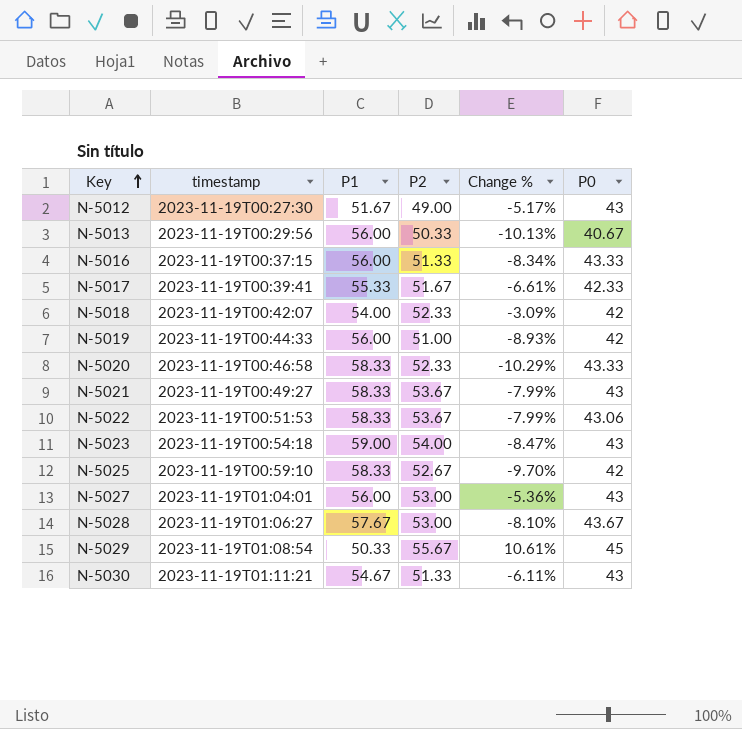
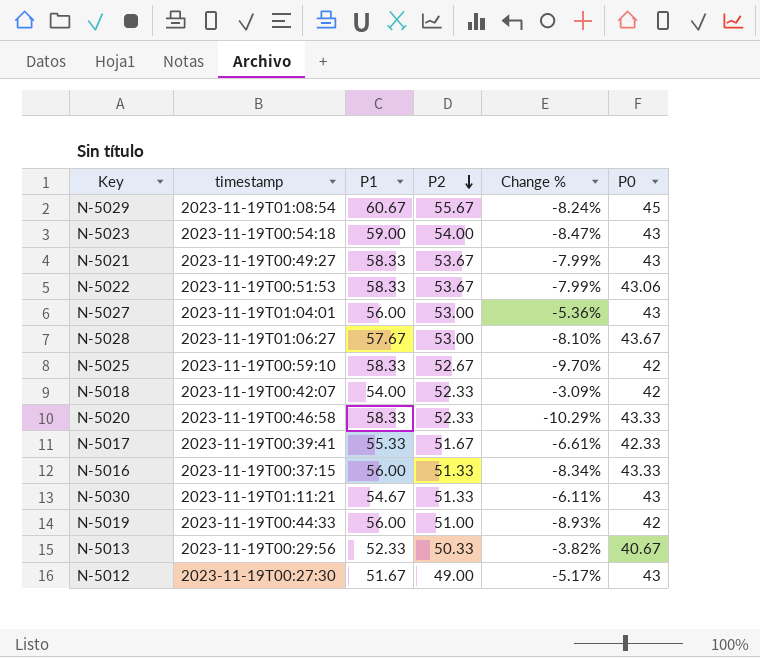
row order: Key ascending -> P2 descending
N-5029 | P1: 50.33 -> 60.67
N-5029 | Change %: 10.61% -> -8.24%
N-5013 | P1: 56.00 -> 52.33
N-5013 | Change %: -10.13% -> -3.82%

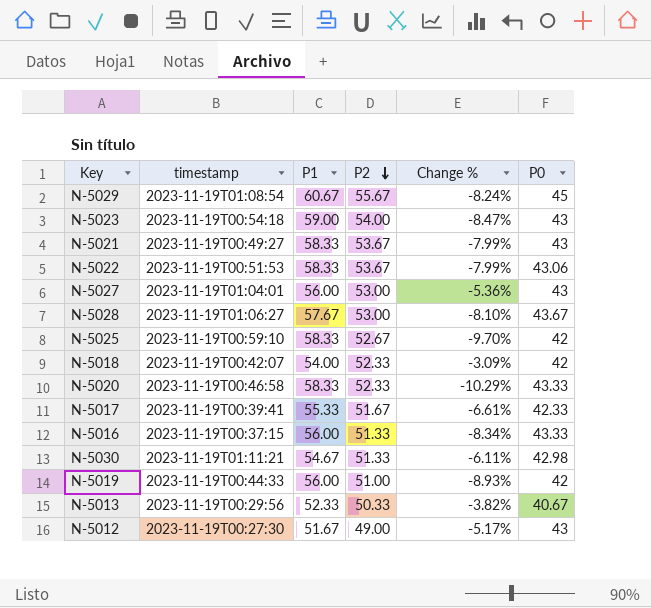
N-5030 | P0: 43 -> 42.98

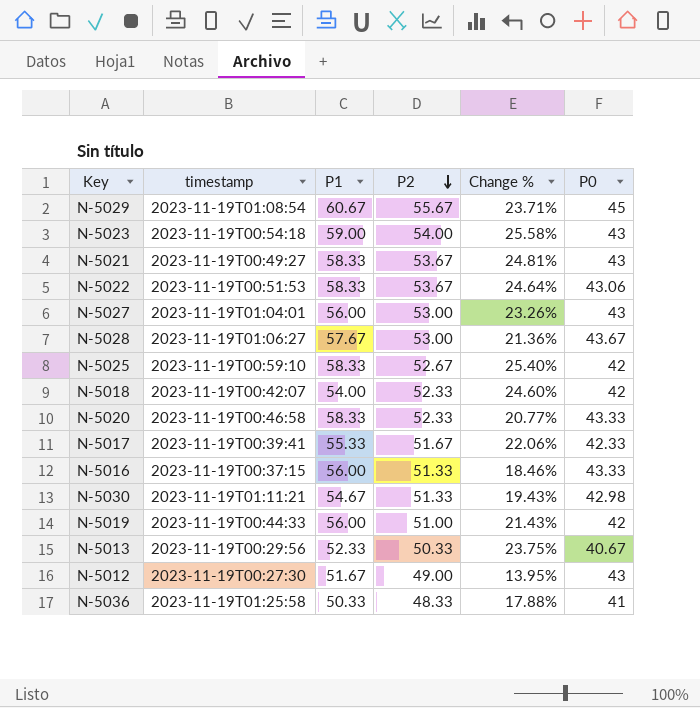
column Change % | formula: ([P2] - [P1]) / [P1] -> ([P2] - [P0]) / [P0]
row N-5036: none -> 2023-11-19T01:25:58 | 50.33 | 48.33 | 17.88% | 41

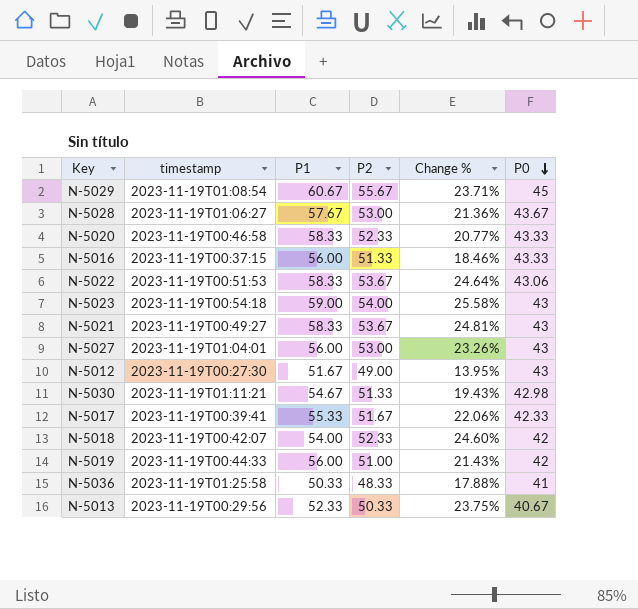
row order: P2 descending -> P0 descending
row N-5025: 2023-11-19T00:59:10 | 58.33 | 52.67 | 25.40% | 42 -> none

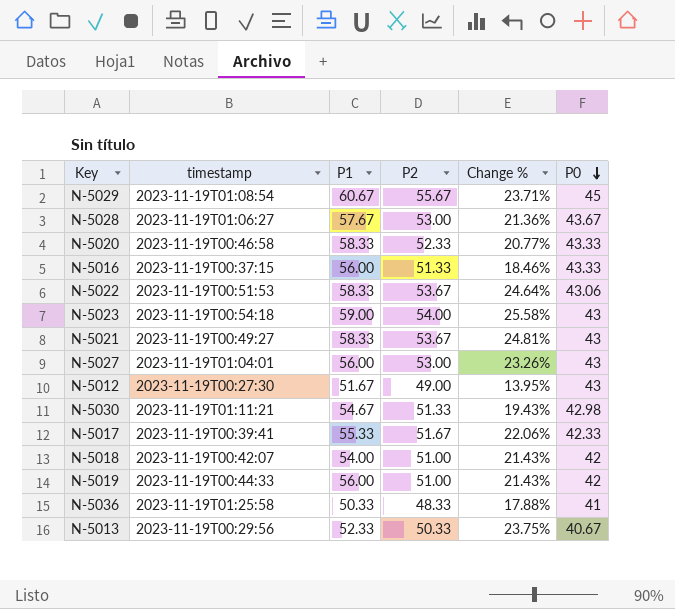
N-5018 | P2: 52.33 -> 51.00
N-5018 | Change %: 24.60% -> 21.43%

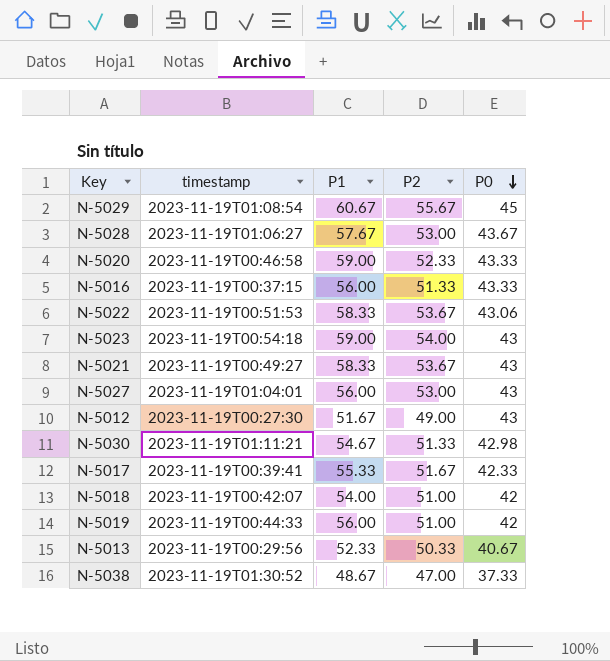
column Change % | formula: ([P2] - [P0]) / [P0] -> none
row N-5036: 2023-11-19T01:25:58 | 50.33 | 48.33 | 17.88% | 41 -> none
N-5020 | P1: 58.33 -> 59.00
row N-5038: none -> 2023-11-19T01:30:52 | 48.67 | 47.00 | 37.33

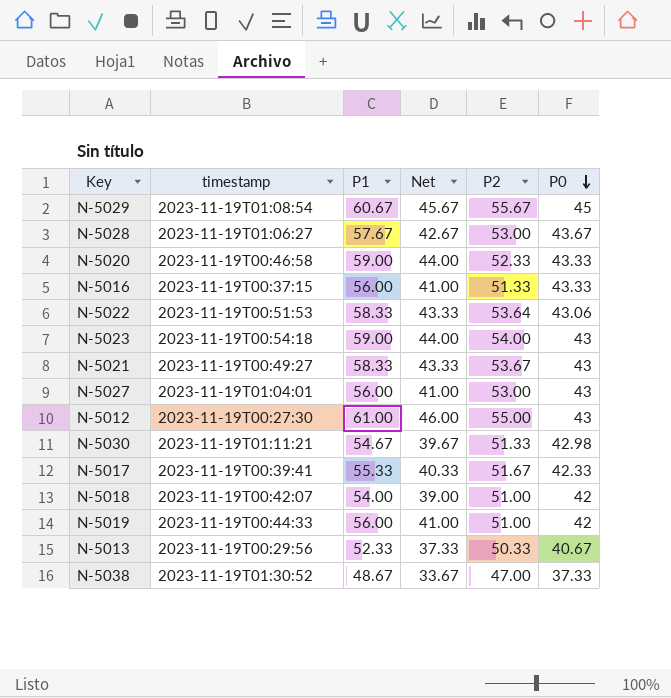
column Net | formula: none -> [P1] - 15
N-5022 | P2: 53.67 -> 53.64
N-5012 | P1: 51.67 -> 61.00
N-5012 | P2: 49.00 -> 55.00

